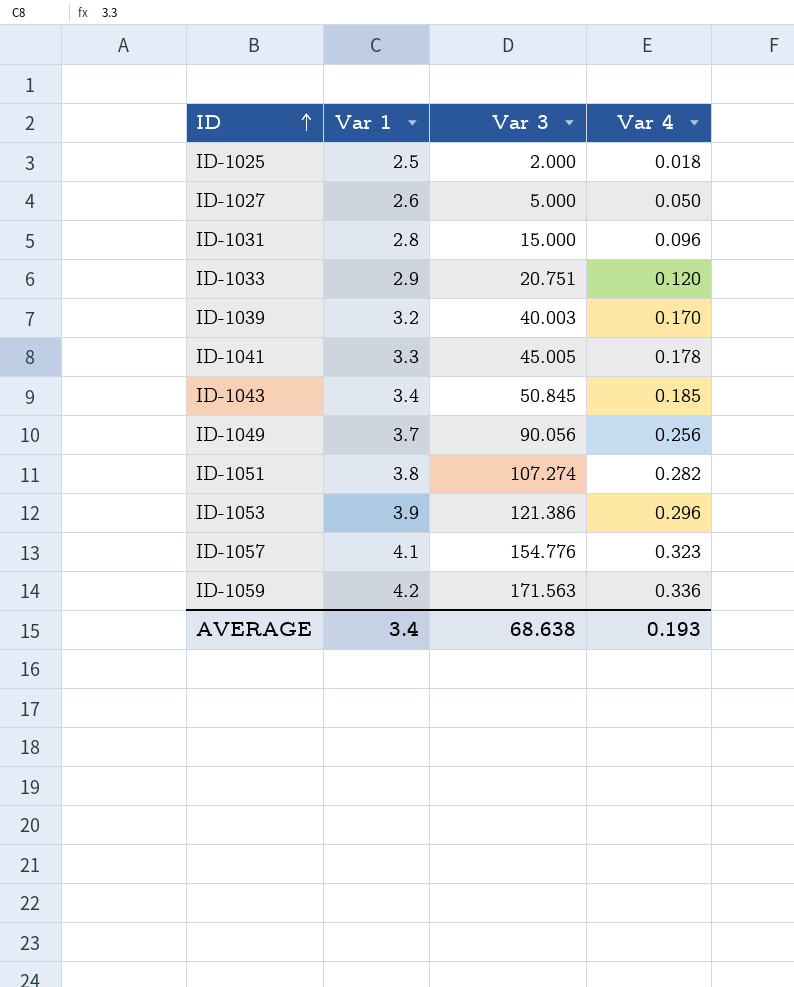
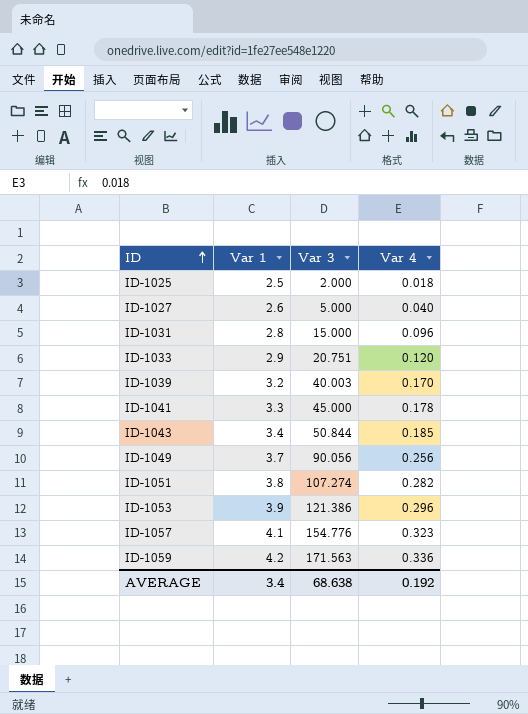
ID-1027 | Var 4: 0.050 -> 0.040
ID-1041 | Var 3: 45.005 -> 45.000
ID-1043 | Var 3: 50.845 -> 50.844
AVERAGE | Var 4: 0.193 -> 0.192

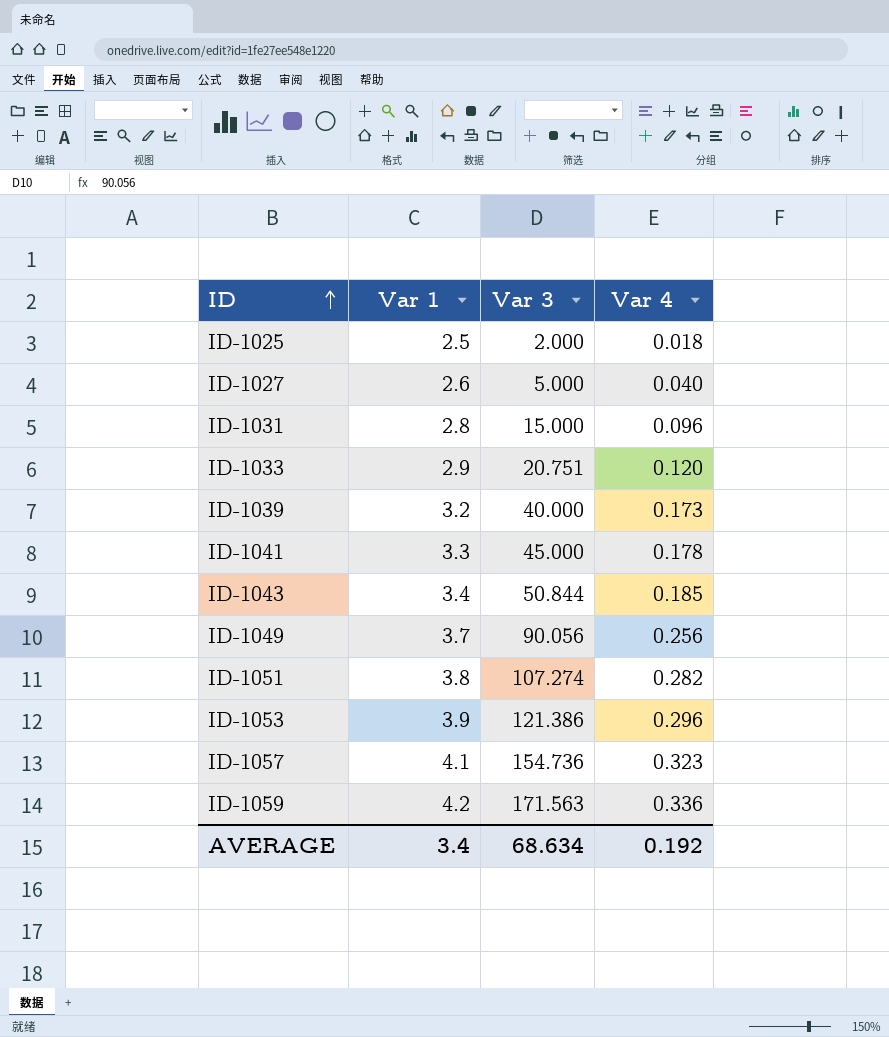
ID-1039 | Var 3: 40.003 -> 40.000
ID-1039 | Var 4: 0.170 -> 0.173
ID-1057 | Var 3: 154.776 -> 154.736
AVERAGE | Var 3: 68.638 -> 68.634

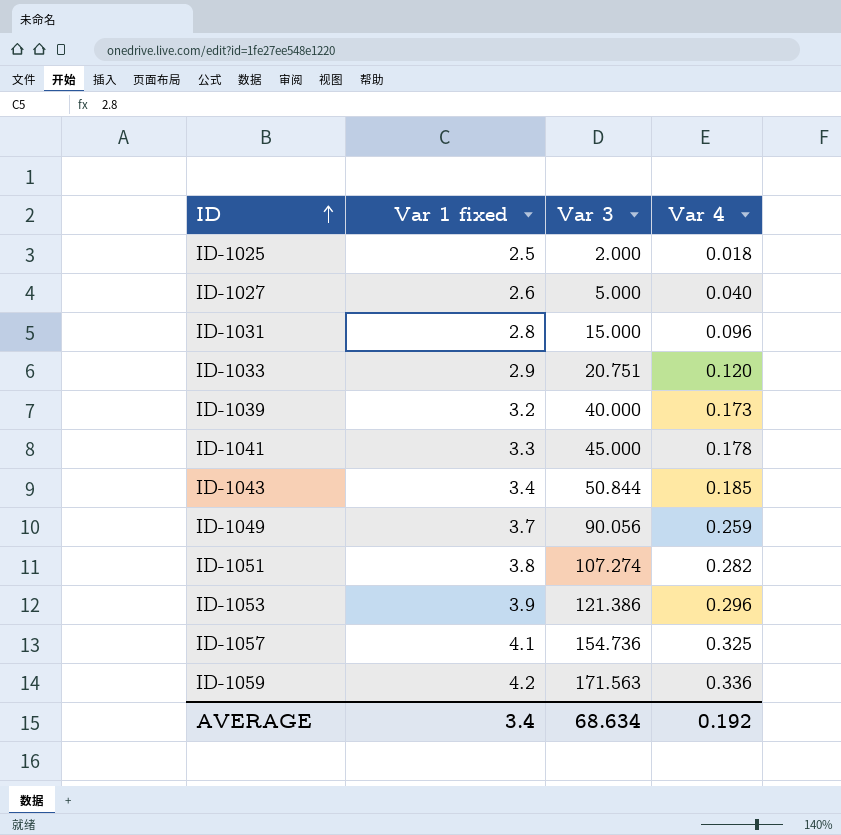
column name: Var 1 -> Var 1 fixed
ID-1049 | Var 4: 0.256 -> 0.259
ID-1057 | Var 4: 0.323 -> 0.325

